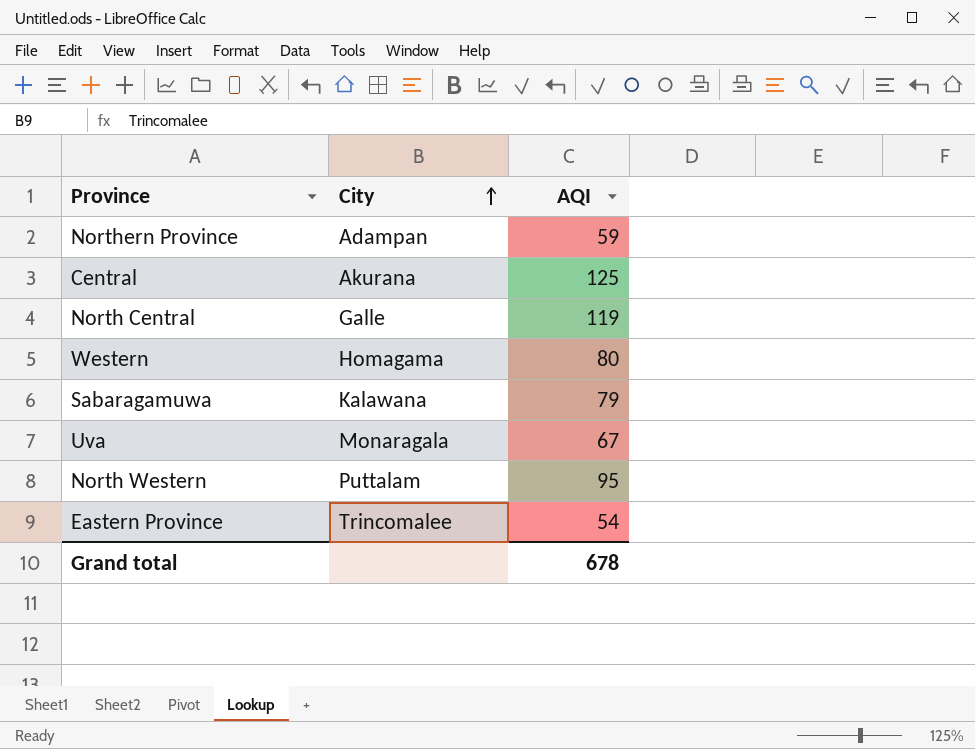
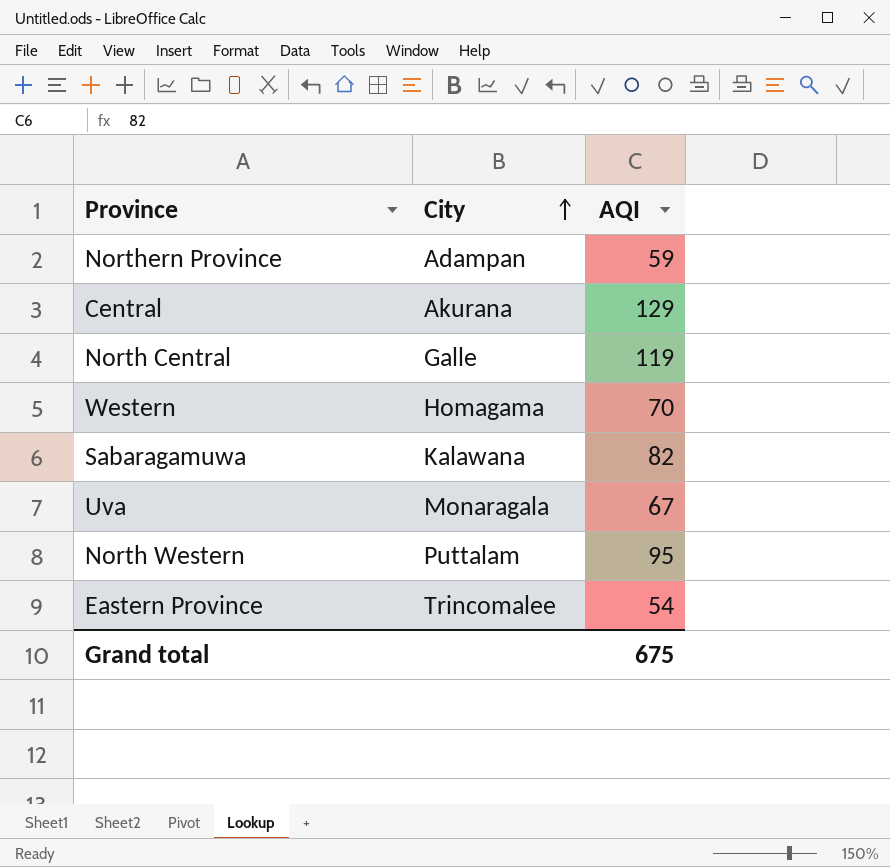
Central | AQI: 125 -> 129
Western | AQI: 80 -> 70
Sabaragamuwa | AQI: 79 -> 82
Grand total | AQI: 678 -> 675

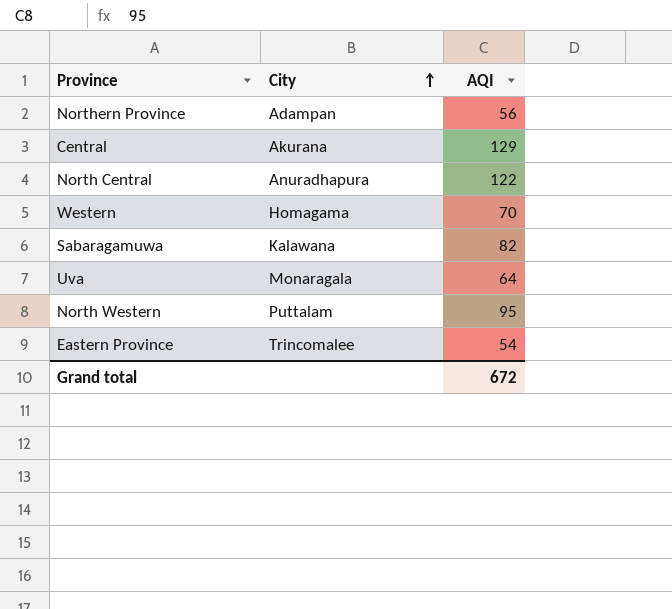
Northern Province | AQI: 59 -> 56
North Central | City: Galle -> Anuradhapura
North Central | AQI: 119 -> 122
Uva | AQI: 67 -> 64
Grand total | AQI: 675 -> 672

